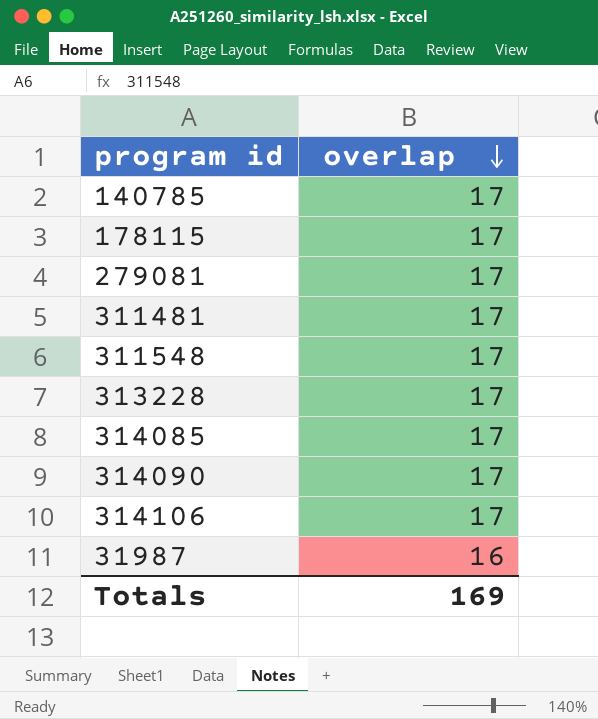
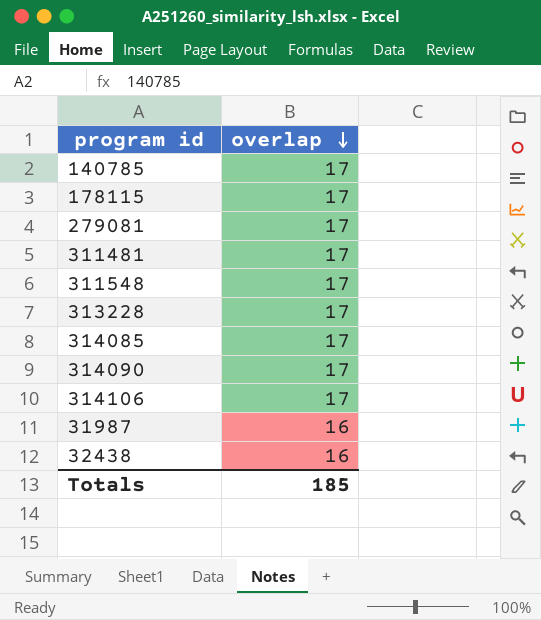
row 32438: none -> 16
Totals | overlap: 169 -> 185

